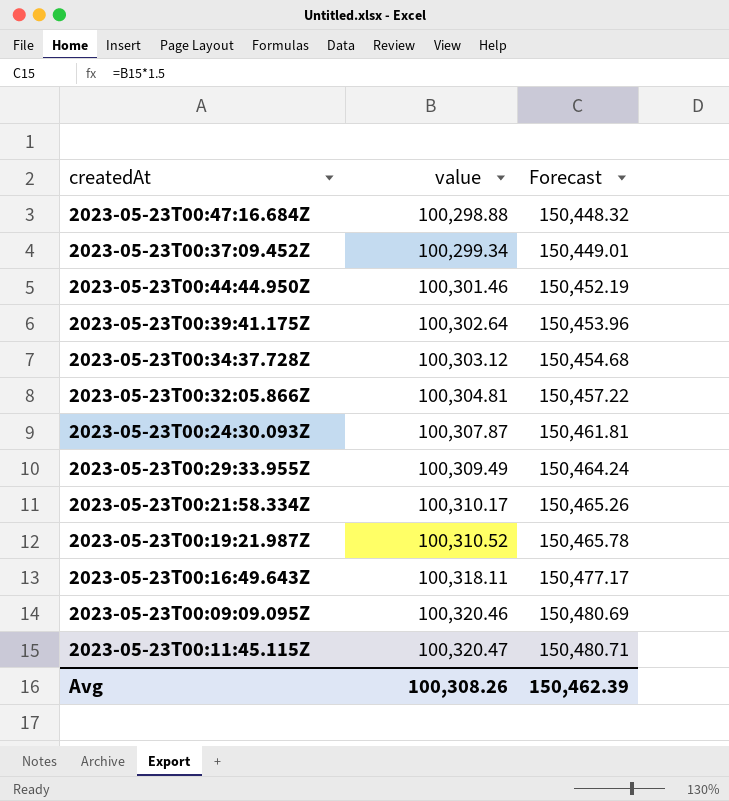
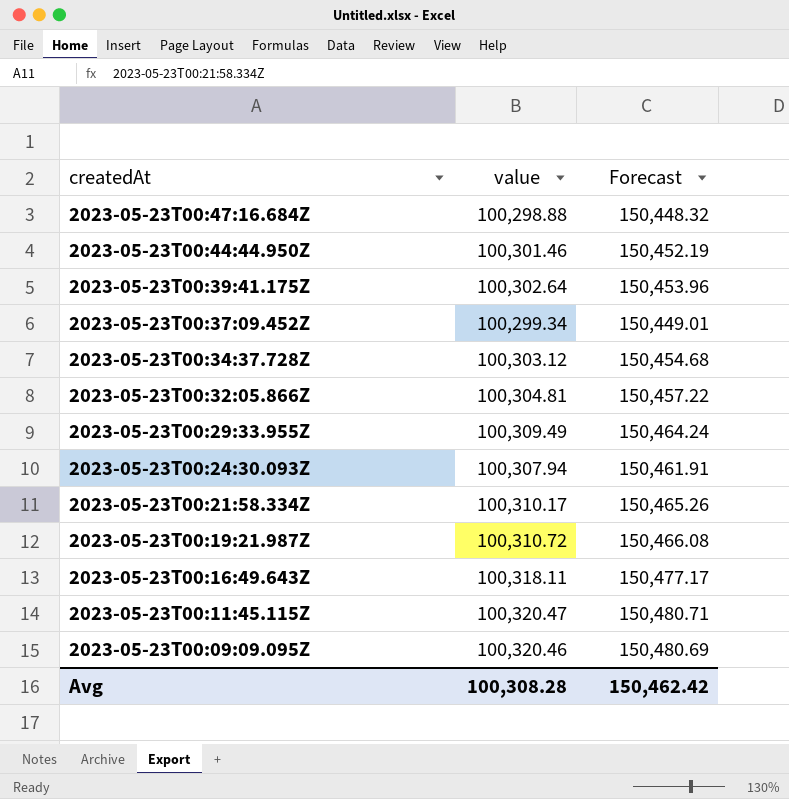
row order: value ascending -> createdAt descending
2023-05-23T00:24:30.093Z | value: 100,307.87 -> 100,307.94
2023-05-23T00:24:30.093Z | Forecast: 150,461.81 -> 150,461.91
2023-05-23T00:19:21.987Z | value: 100,310.52 -> 100,310.72
2023-05-23T00:19:21.987Z | Forecast: 150,465.78 -> 150,466.08
Avg | value: 100,308.26 -> 100,308.28
Avg | Forecast: 150,462.39 -> 150,462.42

